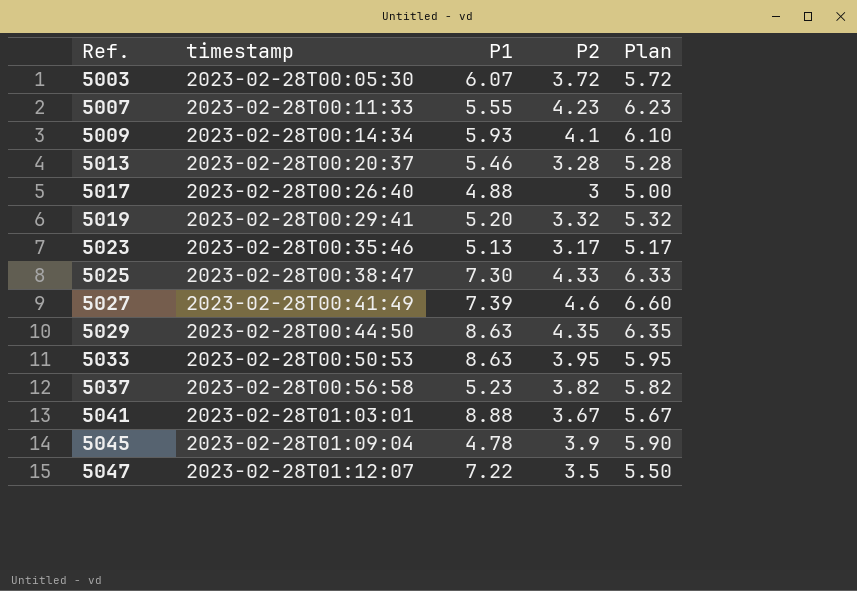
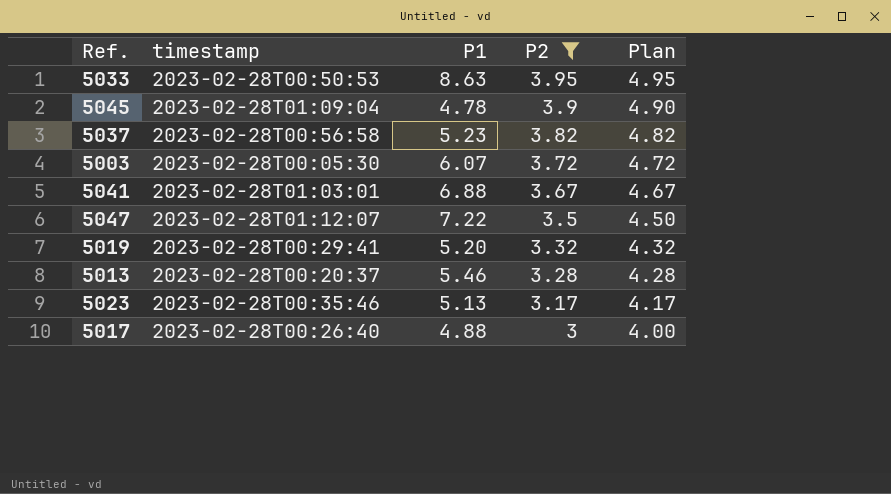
filter: none -> P2 <= 3.95
row order: Ref. ascending -> P2 descending
column Plan | formula: [P2] + 2 -> [P2] + 1
5041 | P1: 8.88 -> 6.88

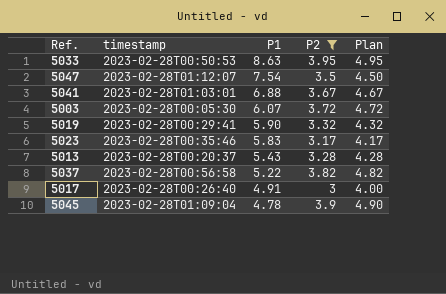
row order: P2 descending -> P1 descending
5047 | P1: 7.22 -> 7.54
5019 | P1: 5.20 -> 5.90
5023 | P1: 5.13 -> 5.83
5013 | P1: 5.46 -> 5.43
5037 | P1: 5.23 -> 5.22
5017 | P1: 4.88 -> 4.91

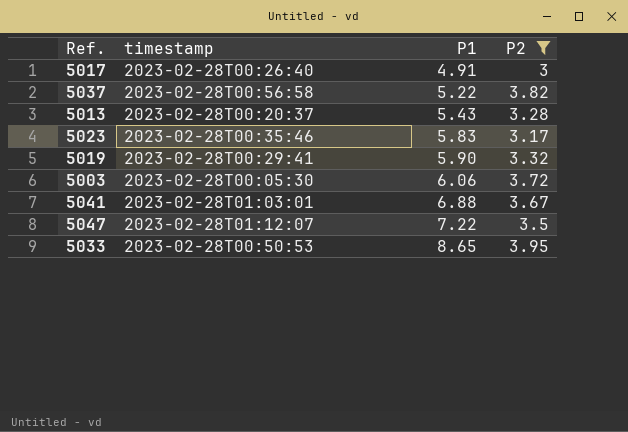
row order: P1 descending -> P1 ascending
column Plan | formula: [P2] + 1 -> none
row 5045: 2023-02-28T01:09:04 | 4.78 | 3.9 | 4.90 -> none
5003 | P1: 6.07 -> 6.06
5047 | P1: 7.54 -> 7.22
5033 | P1: 8.63 -> 8.65

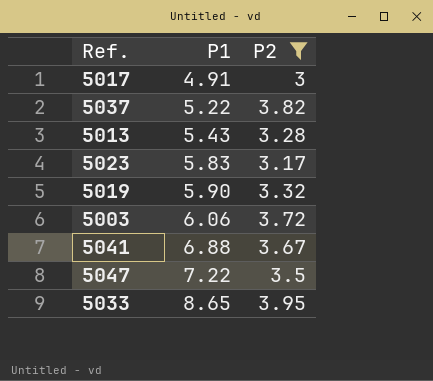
column timestamp | position: 2 -> none

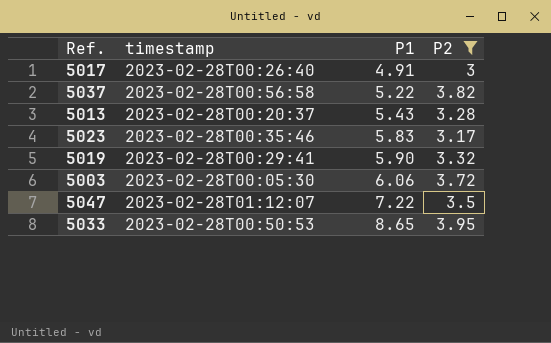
column timestamp | position: none -> 2
row 5041: 6.88 | 3.67 -> none

